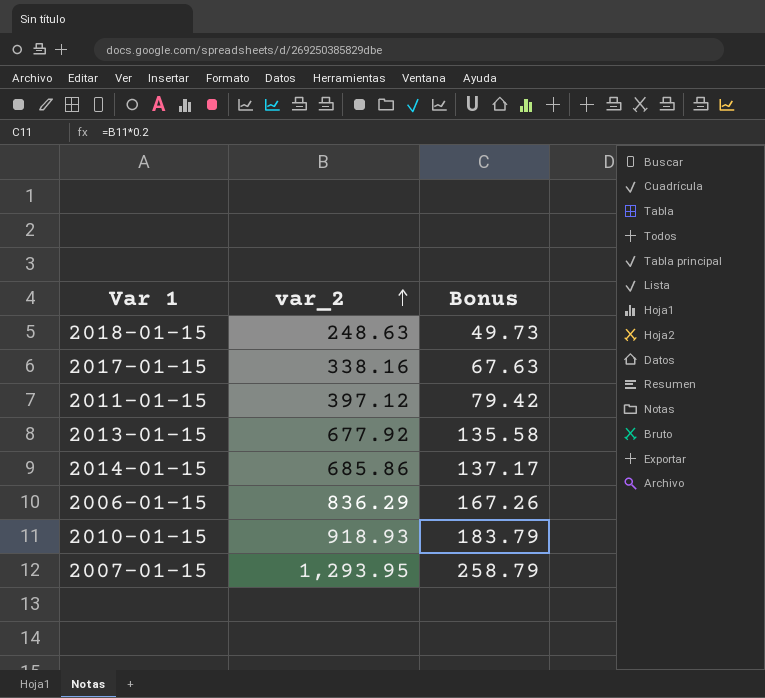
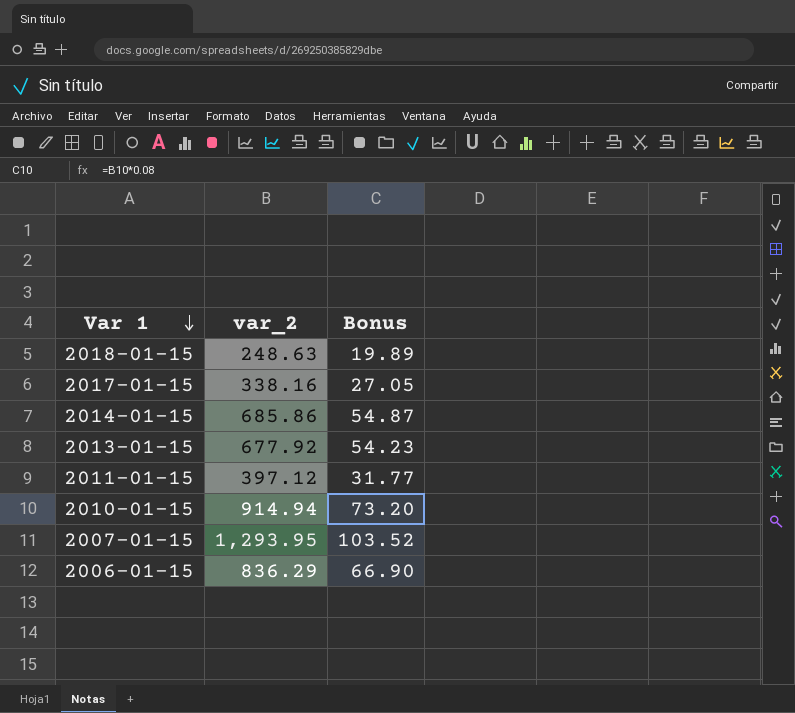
row order: var_2 ascending -> Var 1 descending
column Bonus | formula: [var_2] * 0.2 -> [var_2] * 0.08
2010-01-15 | var_2: 918.93 -> 914.94

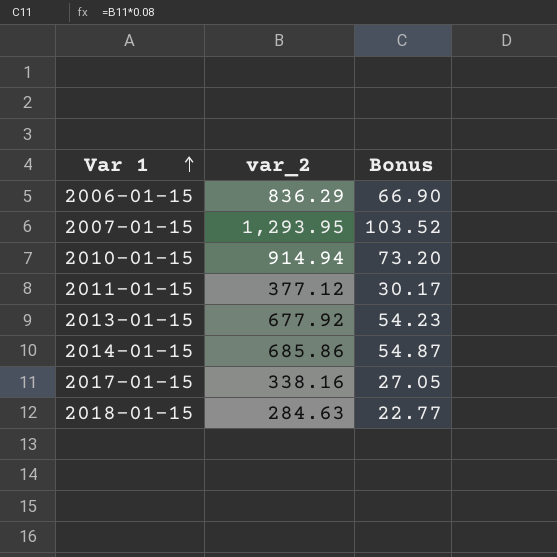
row order: Var 1 descending -> Var 1 ascending
2011-01-15 | var_2: 397.12 -> 377.12
2011-01-15 | Bonus: 31.77 -> 30.17
2018-01-15 | var_2: 248.63 -> 284.63
2018-01-15 | Bonus: 19.89 -> 22.77

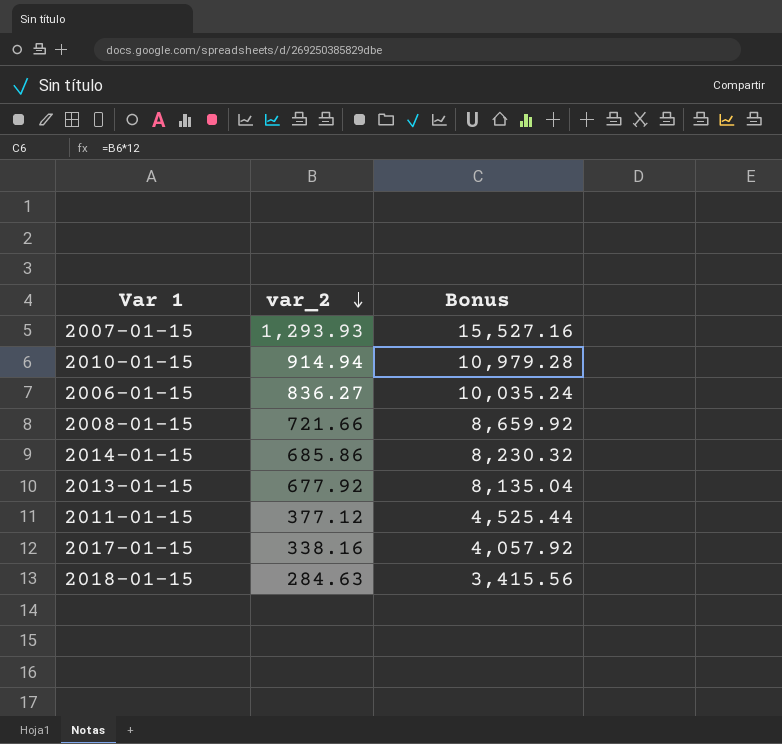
row order: Var 1 ascending -> var_2 descending
column Bonus | formula: [var_2] * 0.08 -> [var_2] * 12
2007-01-15 | var_2: 1,293.95 -> 1,293.93
2006-01-15 | var_2: 836.29 -> 836.27
row 2008-01-15: none -> 721.66 | 8,659.92

